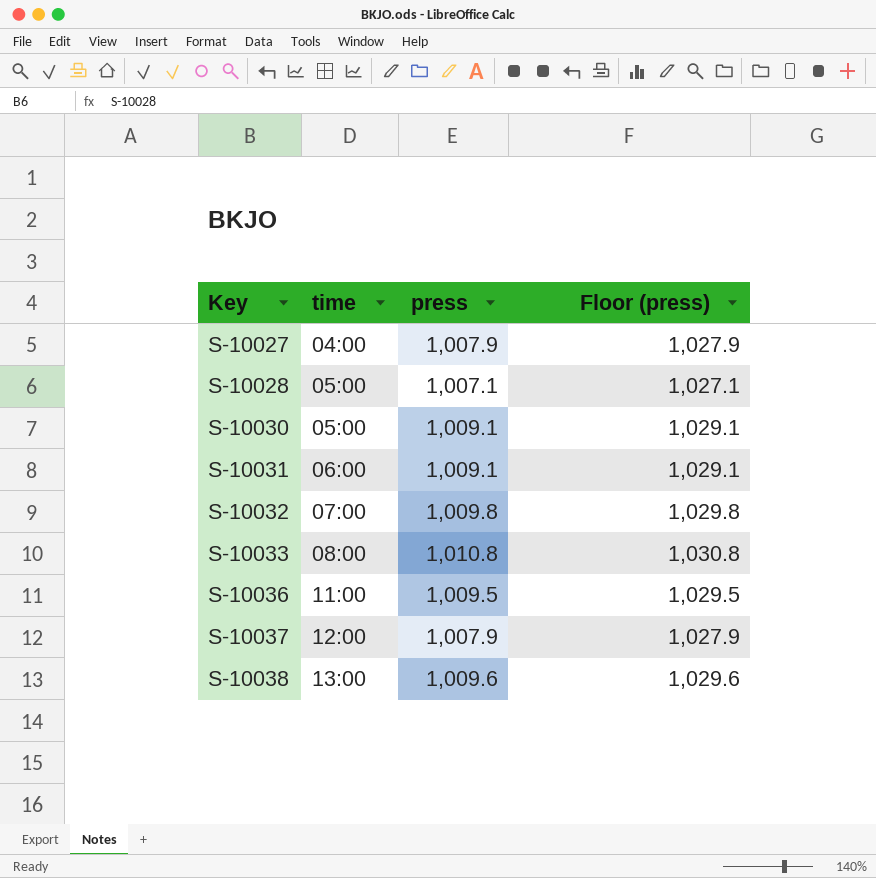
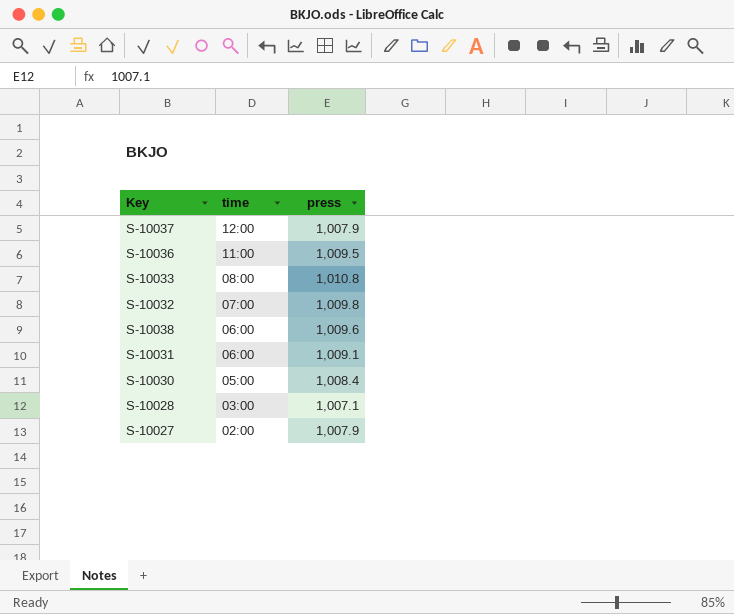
row order: Key ascending -> time descending
column Floor (press) | formula: [press] + 20 -> none
S-10038 | time: 13:00 -> 06:00
S-10030 | press: 1,009.1 -> 1,008.4
S-10028 | time: 05:00 -> 03:00
S-10027 | time: 04:00 -> 02:00

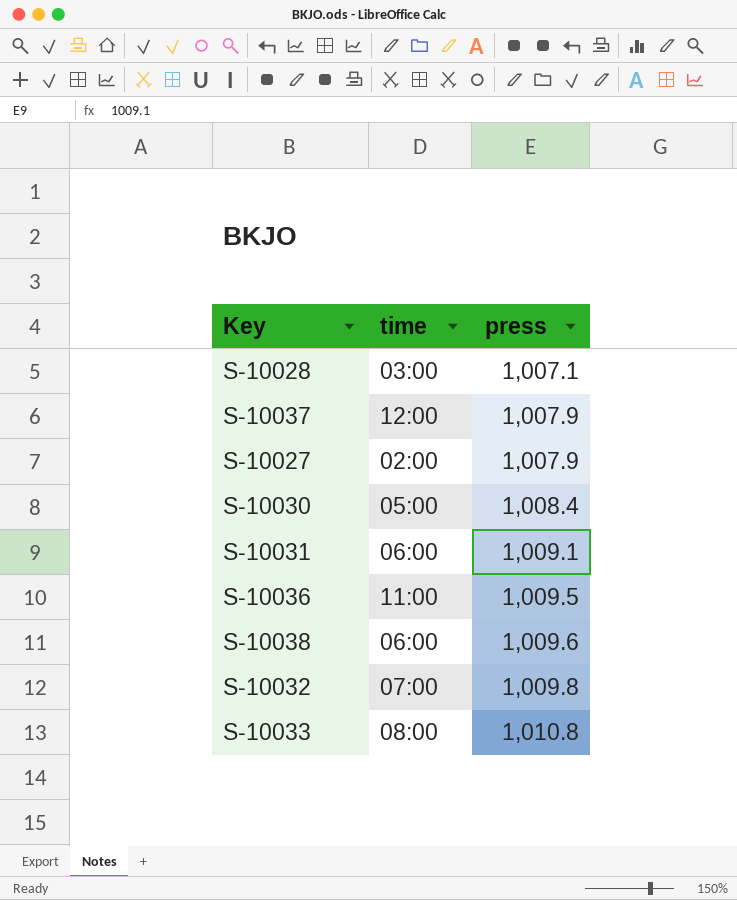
row order: time descending -> press ascending

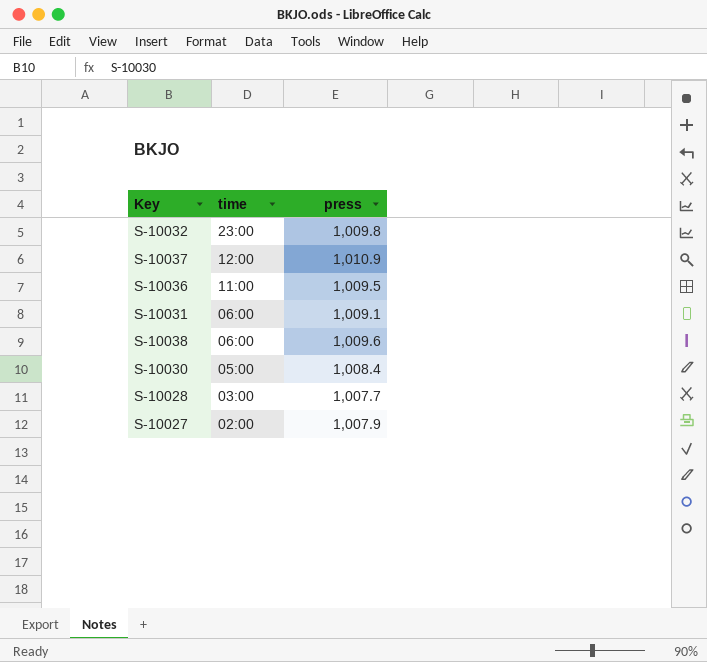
row order: press ascending -> time descending
row S-10033: 08:00 | 1,010.8 -> none
S-10032 | time: 07:00 -> 23:00
S-10037 | press: 1,007.9 -> 1,010.9
S-10028 | press: 1,007.1 -> 1,007.7

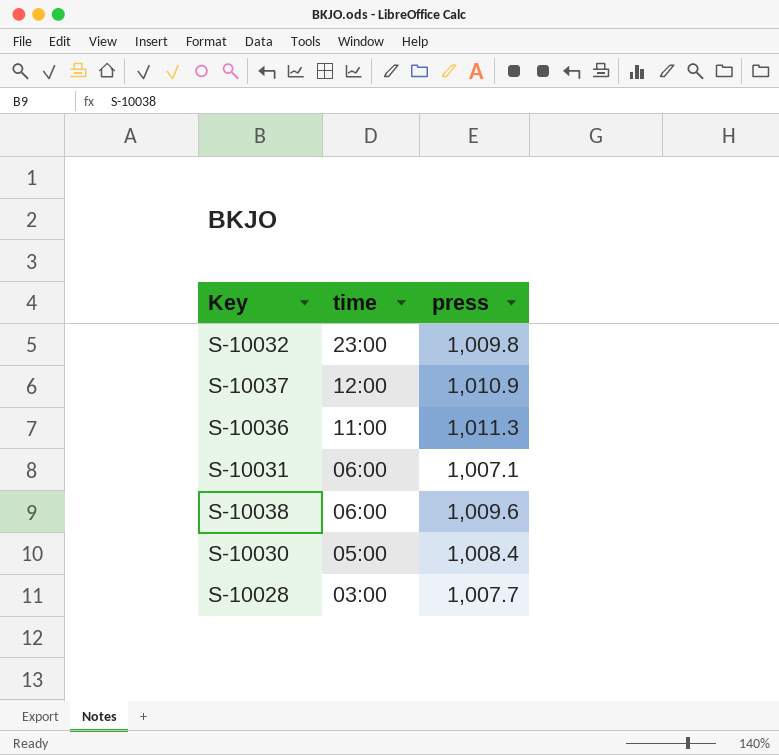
row S-10027: 02:00 | 1,007.9 -> none
S-10036 | press: 1,009.5 -> 1,011.3
S-10031 | press: 1,009.1 -> 1,007.1

